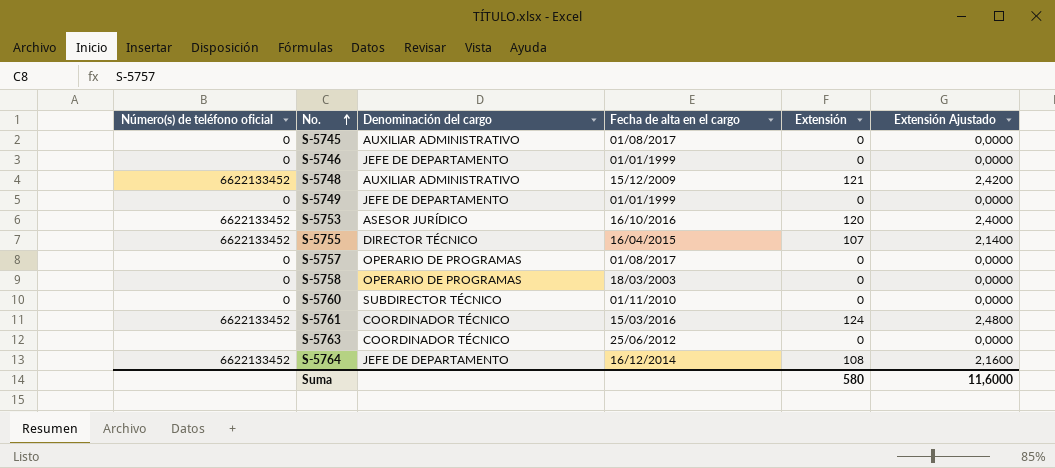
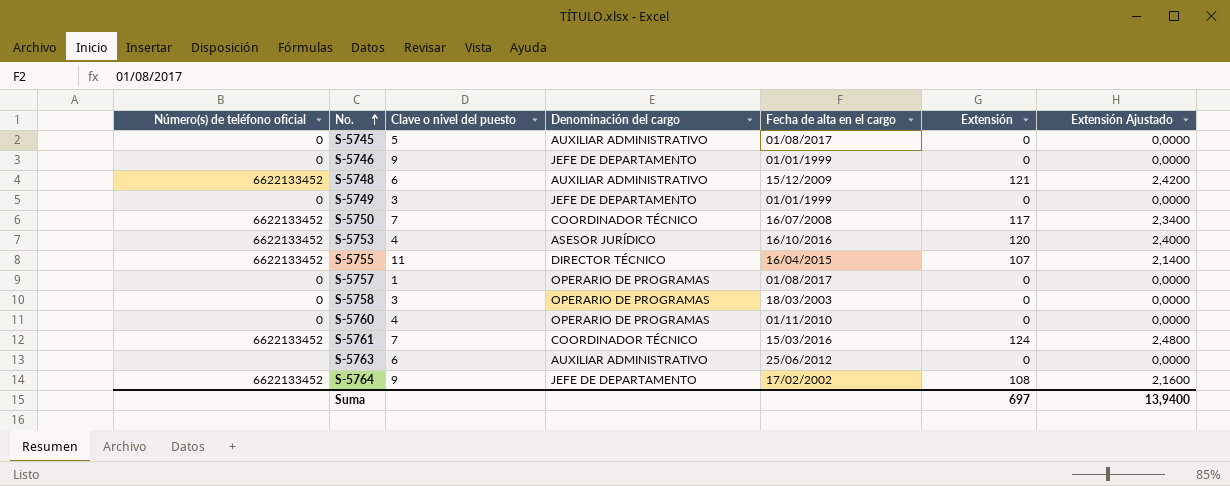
column Clave o nivel del puesto | position: none -> 3
row S-5750: none -> 6622133452 | 7 | COORDINADOR TÉCNICO | 16/07/2008 | 117 | 2,3400
S-5760 | Denominación del cargo: SUBDIRECTOR TÉCNICO -> OPERARIO DE PROGRAMAS
S-5763 | Denominación del cargo: COORDINADOR TÉCNICO -> AUXILIAR ADMINISTRATIVO
S-5764 | Fecha de alta en el cargo: 16/12/2014 -> 17/02/2002
Suma | Extensión: 580 -> 697
Suma | Extensión Ajustado: 11,6000 -> 13,9400

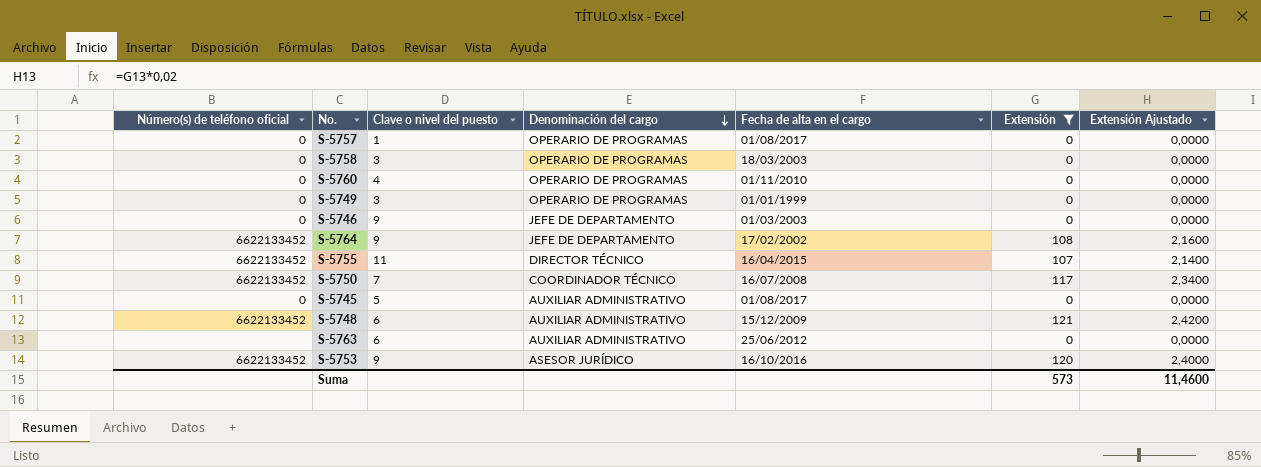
filter: none -> Extensión != 124
row order: No. ascending -> Denominación del cargo descending
S-5749 | Denominación del cargo: JEFE DE DEPARTAMENTO -> OPERARIO DE PROGRAMAS
S-5746 | Fecha de alta en el cargo: 01/01/1999 -> 01/03/2003
S-5753 | Clave o nivel del puesto: 4 -> 9
Suma | Extensión: 697 -> 573
Suma | Extensión Ajustado: 13,9400 -> 11,4600

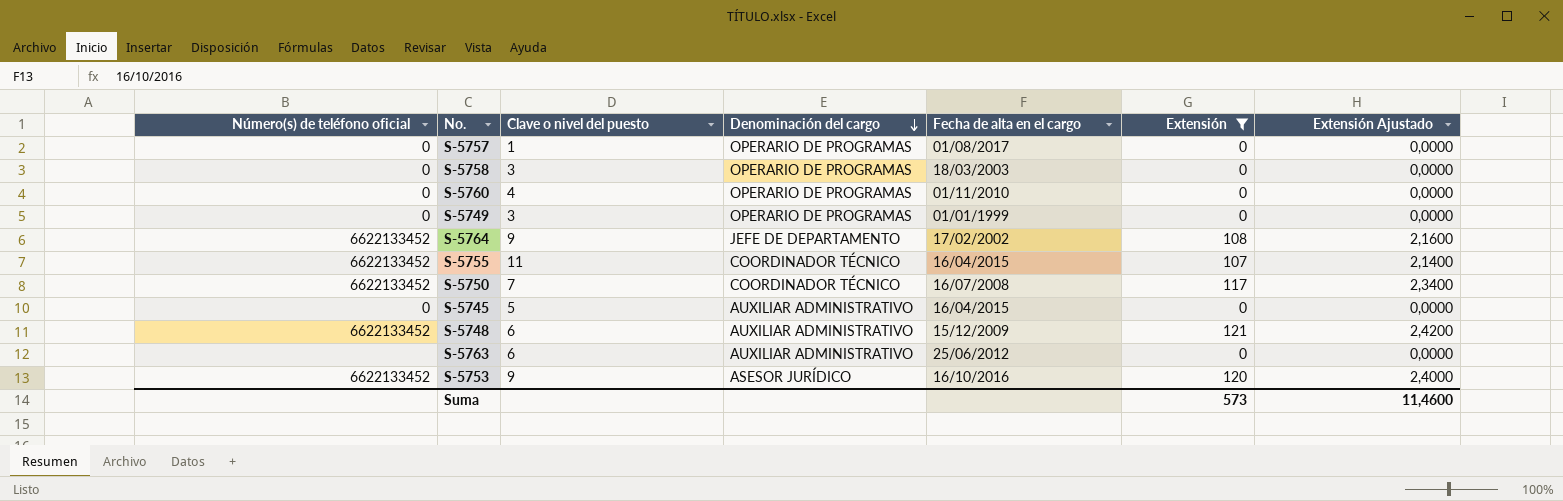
row S-5746: 0 | 9 | JEFE DE DEPARTAMENTO | 01/03/2003 | 0 | 0,0000 -> none
S-5755 | Denominación del cargo: DIRECTOR TÉCNICO -> COORDINADOR TÉCNICO
S-5745 | Fecha de alta en el cargo: 01/08/2017 -> 16/04/2015

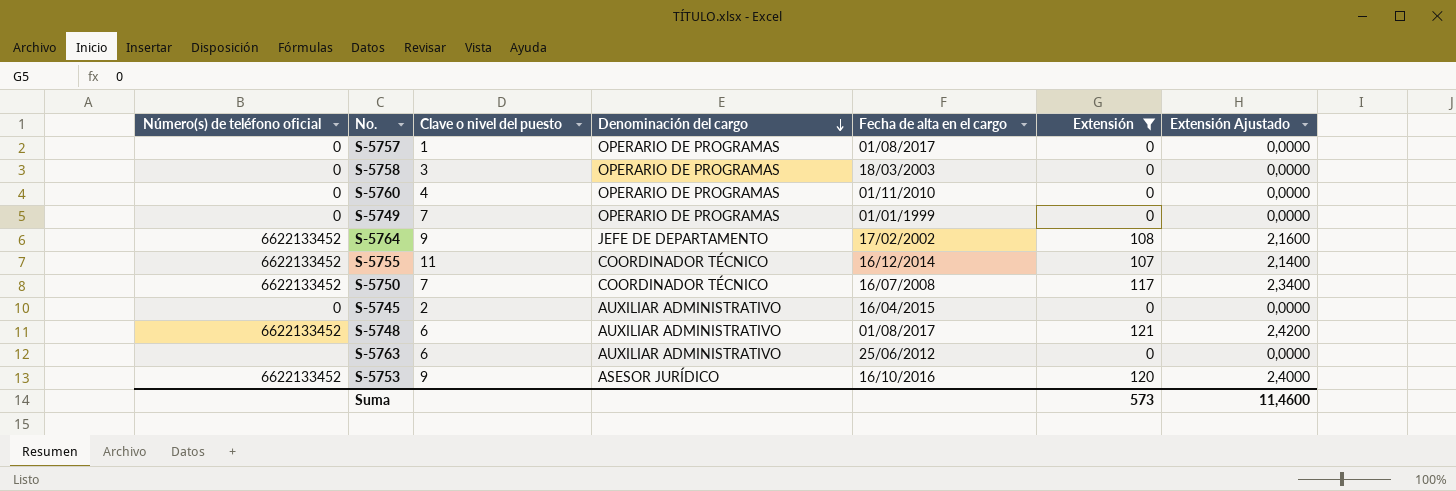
S-5749 | Clave o nivel del puesto: 3 -> 7
S-5755 | Fecha de alta en el cargo: 16/04/2015 -> 16/12/2014
S-5745 | Clave o nivel del puesto: 5 -> 2
S-5748 | Fecha de alta en el cargo: 15/12/2009 -> 01/08/2017

